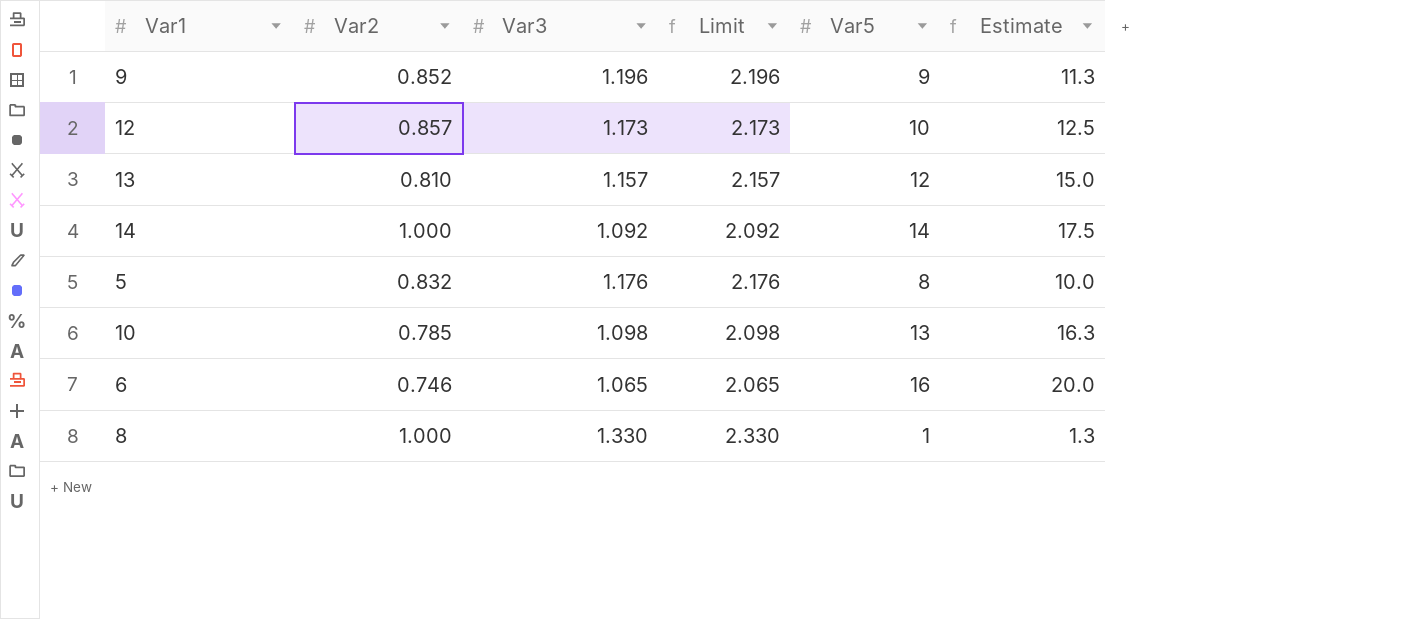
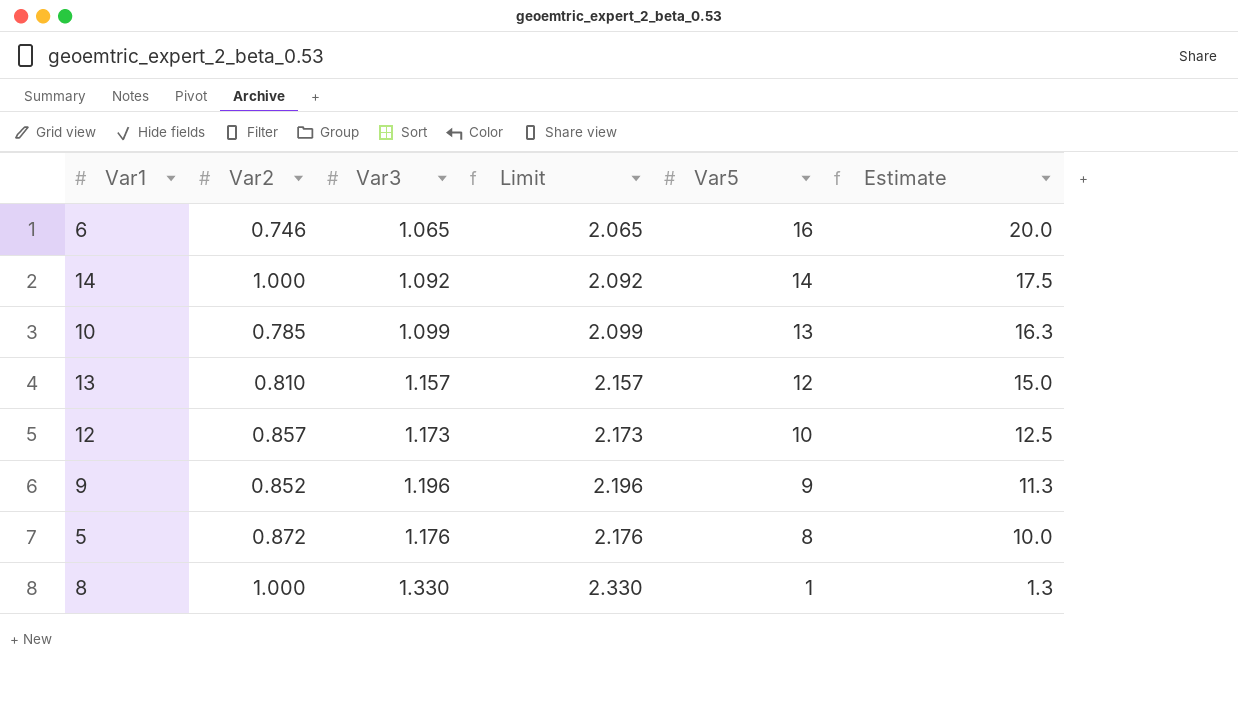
row order: none -> Var5 descending
10 | Var3: 1.098 -> 1.099
10 | Limit: 2.098 -> 2.099
5 | Var2: 0.832 -> 0.872

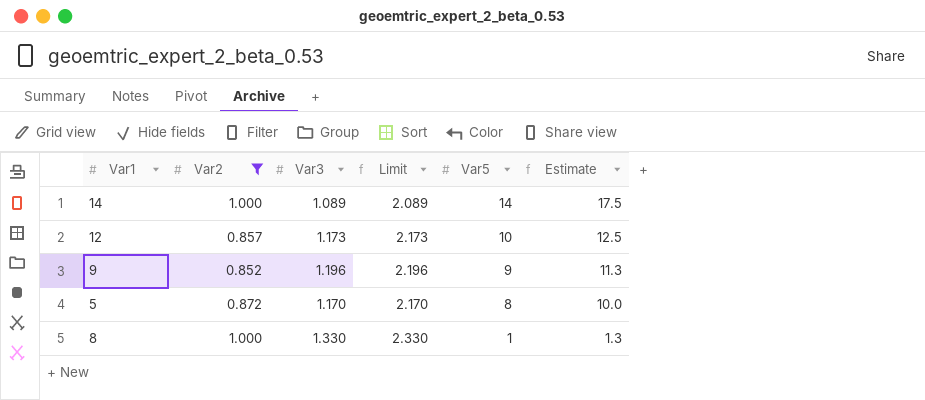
filter: none -> Var2 >= 0.852
14 | Var3: 1.092 -> 1.089
14 | Limit: 2.092 -> 2.089
5 | Var3: 1.176 -> 1.170
5 | Limit: 2.176 -> 2.170

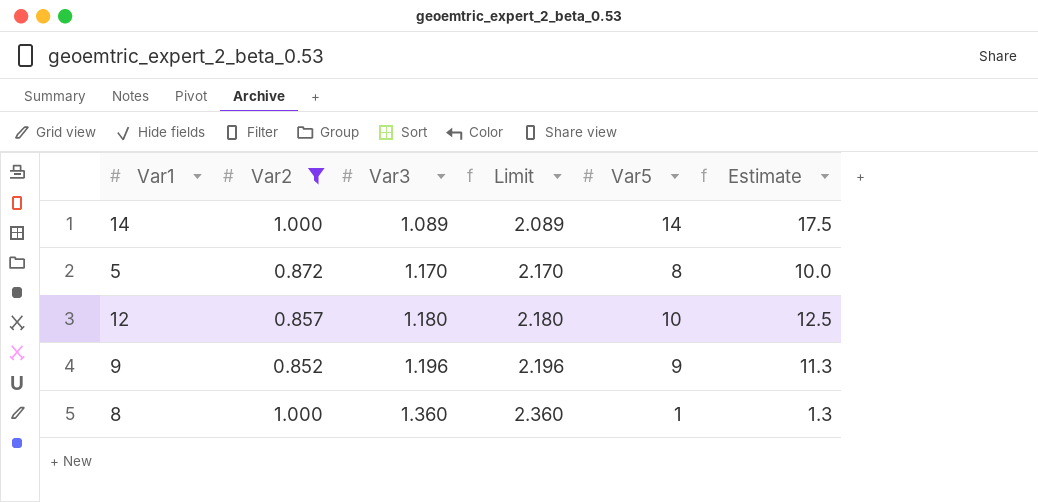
row order: Var5 descending -> Var3 ascending
12 | Var3: 1.173 -> 1.180
12 | Limit: 2.173 -> 2.180
8 | Var3: 1.330 -> 1.360
8 | Limit: 2.330 -> 2.360

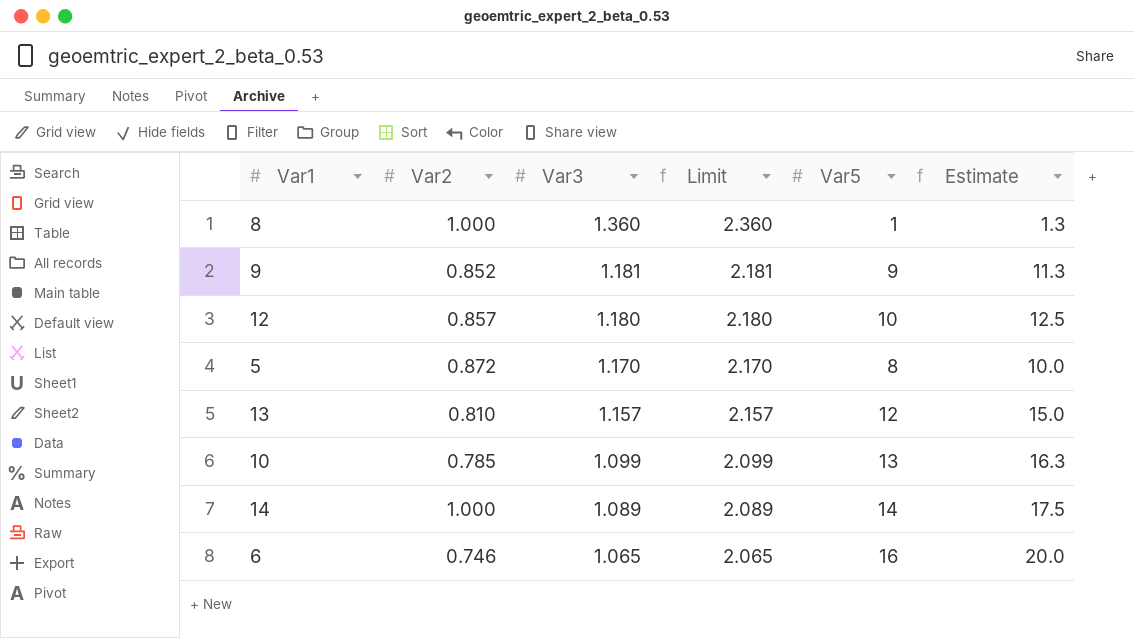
filter: Var2 >= 0.852 -> none
row order: Var3 ascending -> Var3 descending
9 | Var3: 1.196 -> 1.181
9 | Limit: 2.196 -> 2.181

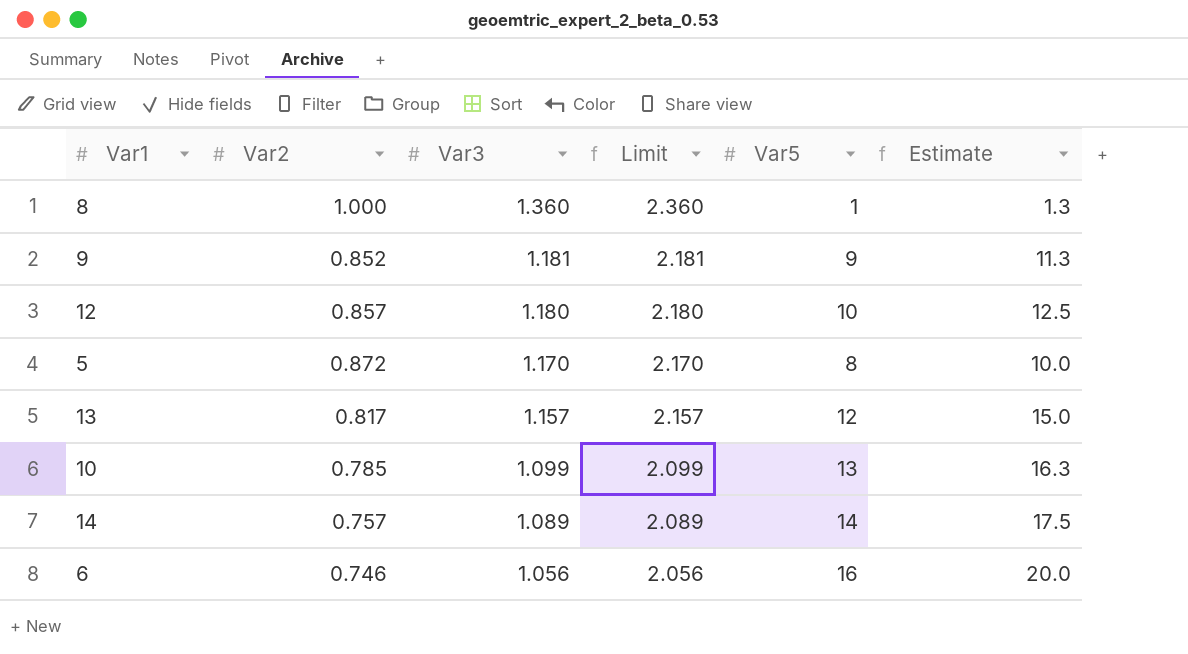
13 | Var2: 0.810 -> 0.817
14 | Var2: 1.000 -> 0.757
6 | Var3: 1.065 -> 1.056
6 | Limit: 2.065 -> 2.056

